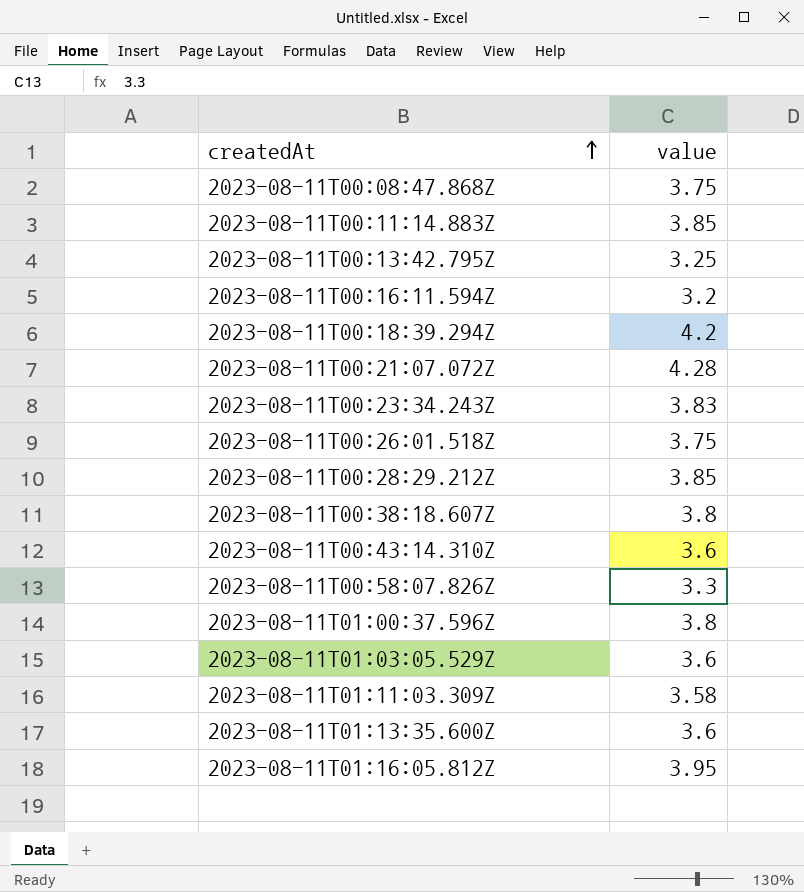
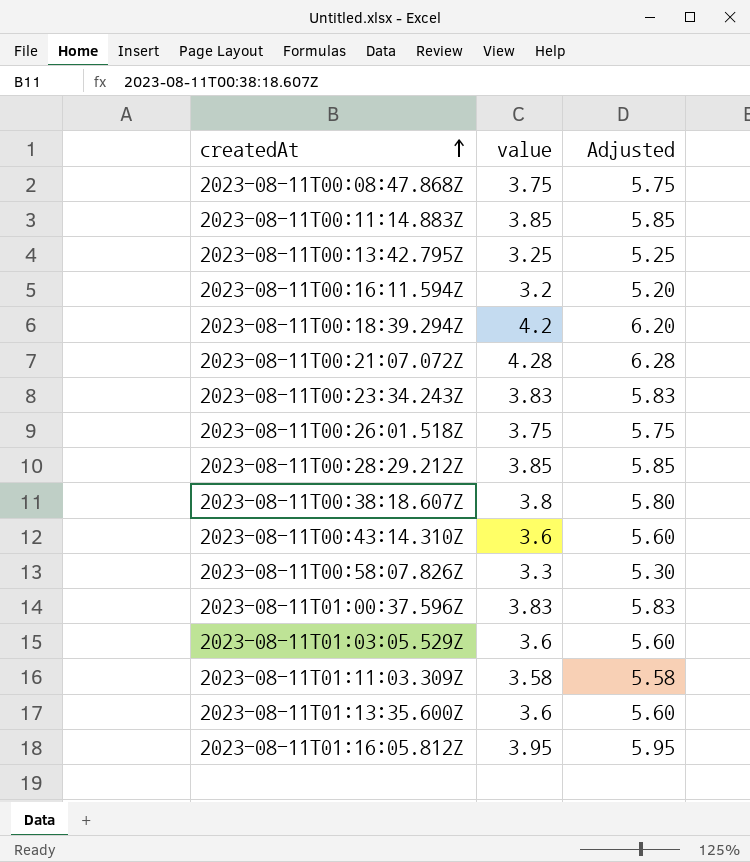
column Adjusted | formula: none -> [value] + 2
2023-08-11T01:00:37.596Z | value: 3.8 -> 3.83

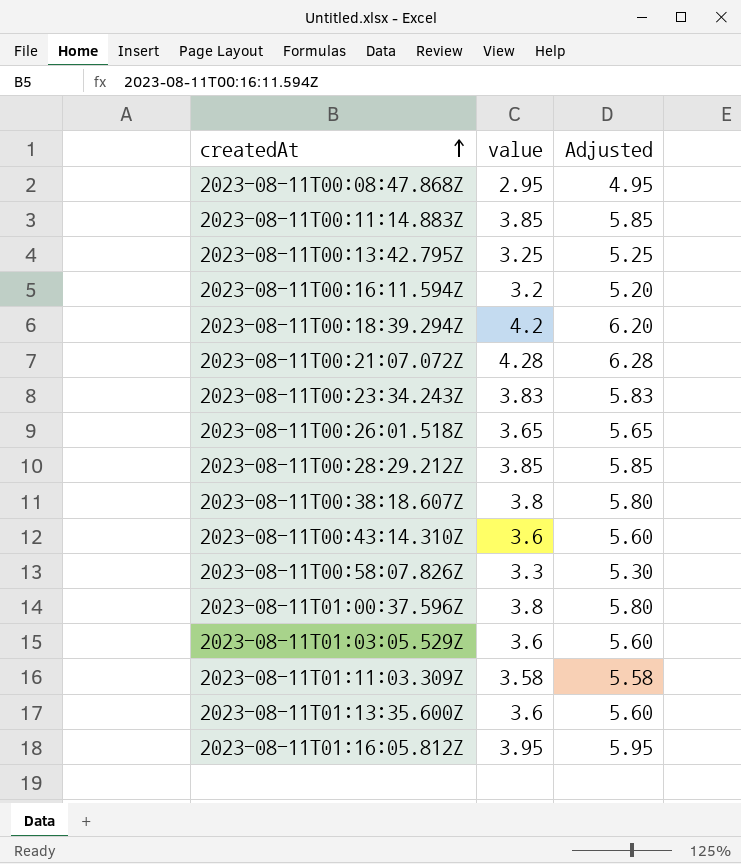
2023-08-11T00:08:47.868Z | value: 3.75 -> 2.95
2023-08-11T00:08:47.868Z | Adjusted: 5.75 -> 4.95
2023-08-11T00:26:01.518Z | value: 3.75 -> 3.65
2023-08-11T00:26:01.518Z | Adjusted: 5.75 -> 5.65
2023-08-11T01:00:37.596Z | value: 3.83 -> 3.8
2023-08-11T01:00:37.596Z | Adjusted: 5.83 -> 5.80

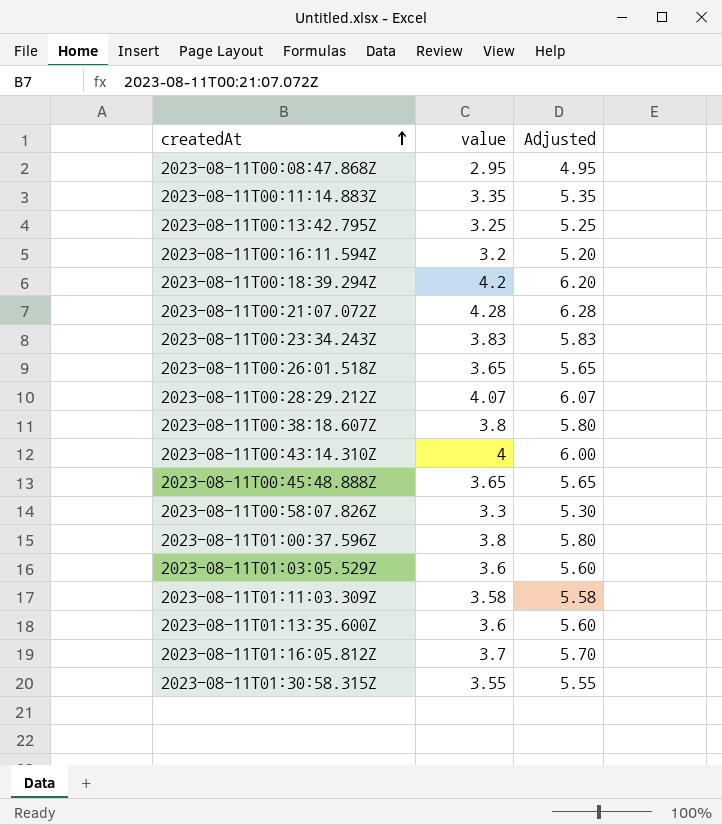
2023-08-11T00:11:14.883Z | value: 3.85 -> 3.35
2023-08-11T00:11:14.883Z | Adjusted: 5.85 -> 5.35
2023-08-11T00:28:29.212Z | value: 3.85 -> 4.07
2023-08-11T00:28:29.212Z | Adjusted: 5.85 -> 6.07
2023-08-11T00:43:14.310Z | value: 3.6 -> 4
2023-08-11T00:43:14.310Z | Adjusted: 5.60 -> 6.00
row 2023-08-11T00:45:48.888Z: none -> 3.65 | 5.65
2023-08-11T01:16:05.812Z | value: 3.95 -> 3.7
2023-08-11T01:16:05.812Z | Adjusted: 5.95 -> 5.70
row 2023-08-11T01:30:58.315Z: none -> 3.55 | 5.55

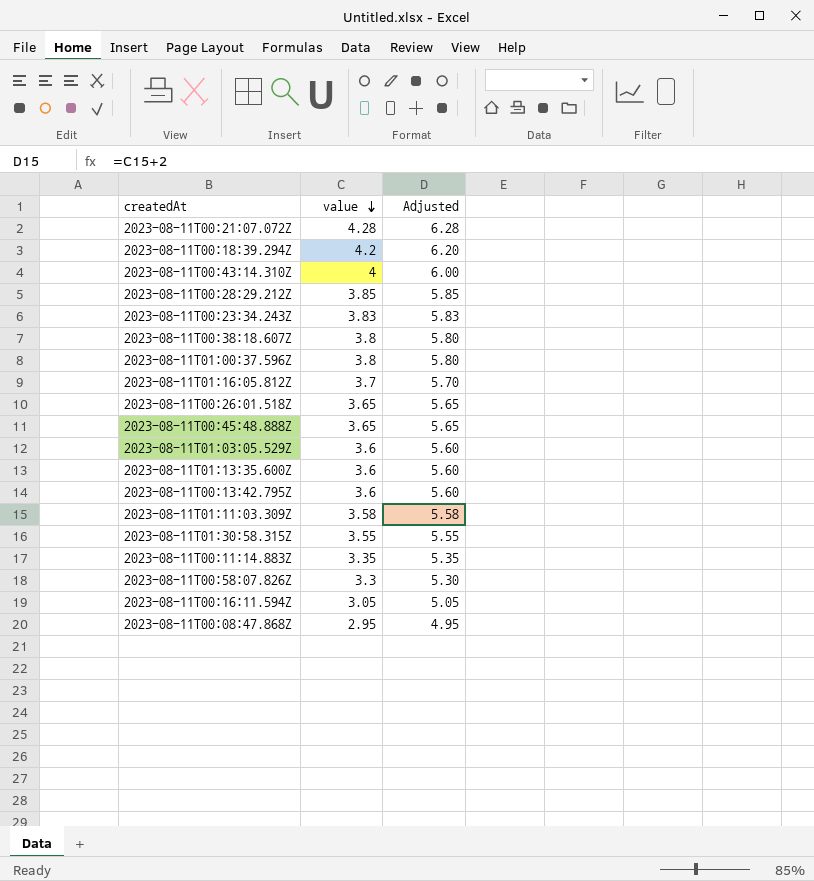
row order: createdAt ascending -> value descending
2023-08-11T00:28:29.212Z | value: 4.07 -> 3.85
2023-08-11T00:28:29.212Z | Adjusted: 6.07 -> 5.85
2023-08-11T00:13:42.795Z | value: 3.25 -> 3.6
2023-08-11T00:13:42.795Z | Adjusted: 5.25 -> 5.60
2023-08-11T00:16:11.594Z | value: 3.2 -> 3.05
2023-08-11T00:16:11.594Z | Adjusted: 5.20 -> 5.05

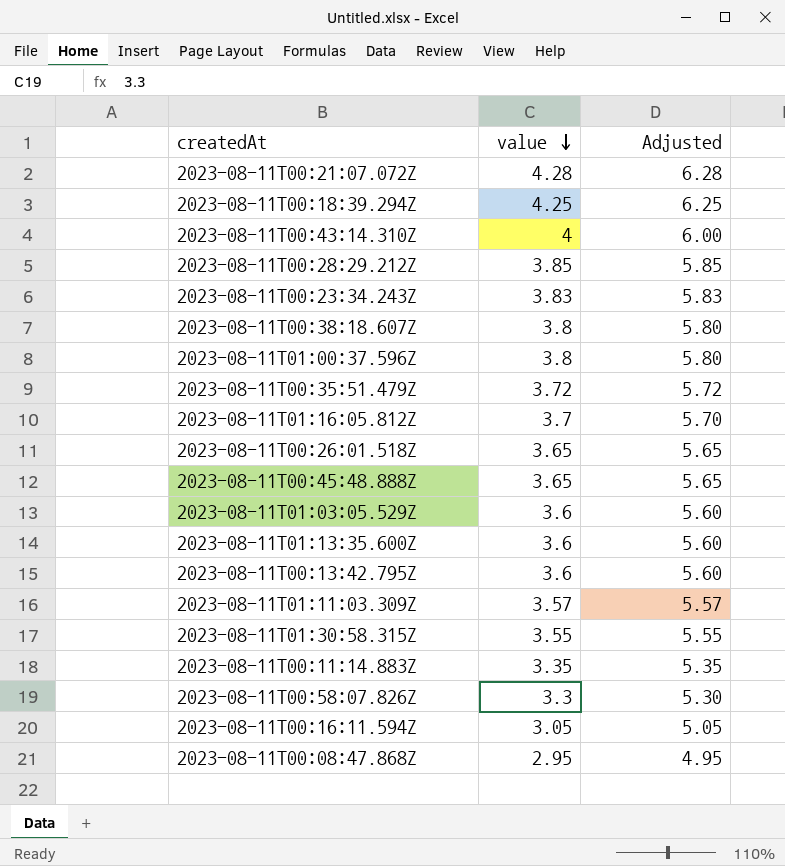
2023-08-11T00:18:39.294Z | value: 4.2 -> 4.25
2023-08-11T00:18:39.294Z | Adjusted: 6.20 -> 6.25
row 2023-08-11T00:35:51.479Z: none -> 3.72 | 5.72
2023-08-11T01:11:03.309Z | value: 3.58 -> 3.57
2023-08-11T01:11:03.309Z | Adjusted: 5.58 -> 5.57

